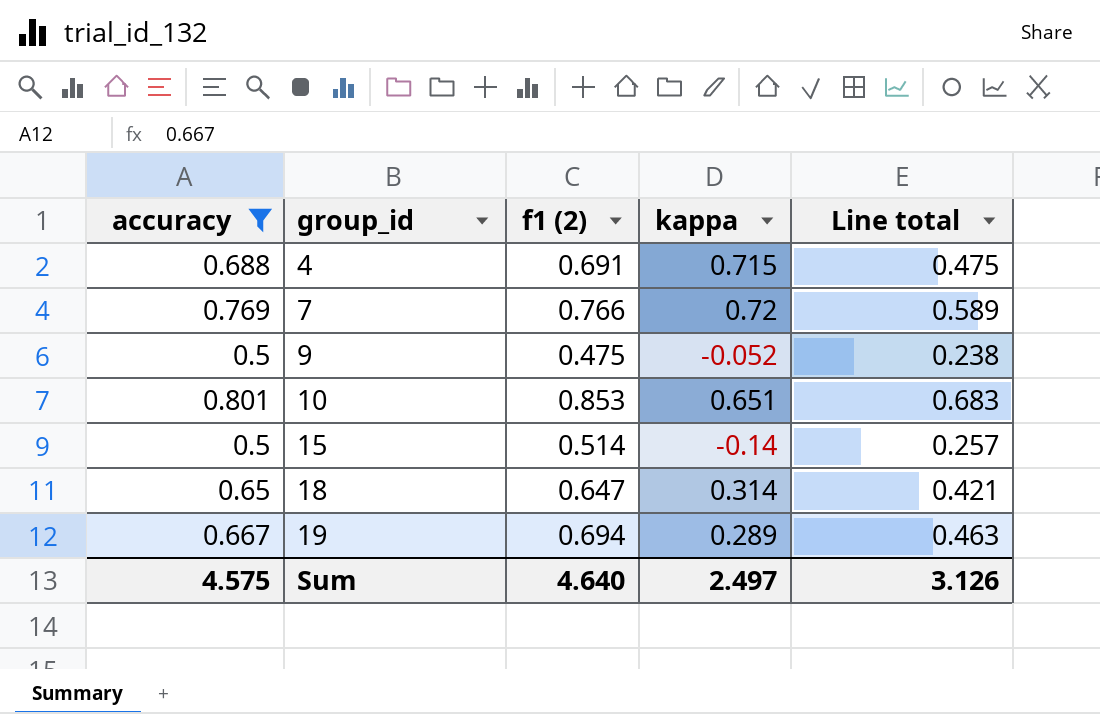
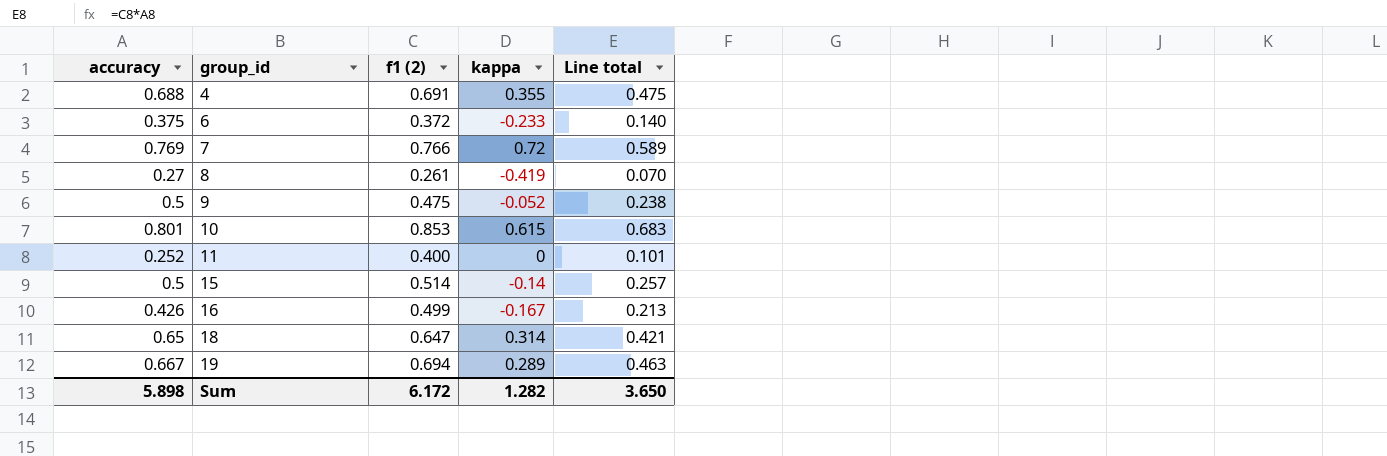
filter: accuracy >= 0.5 -> none
4 | kappa: 0.715 -> 0.355
10 | kappa: 0.651 -> 0.615
Sum | accuracy: 4.575 -> 5.898
Sum | f1 (2): 4.640 -> 6.172
Sum | kappa: 2.497 -> 1.282
Sum | Line total: 3.126 -> 3.650

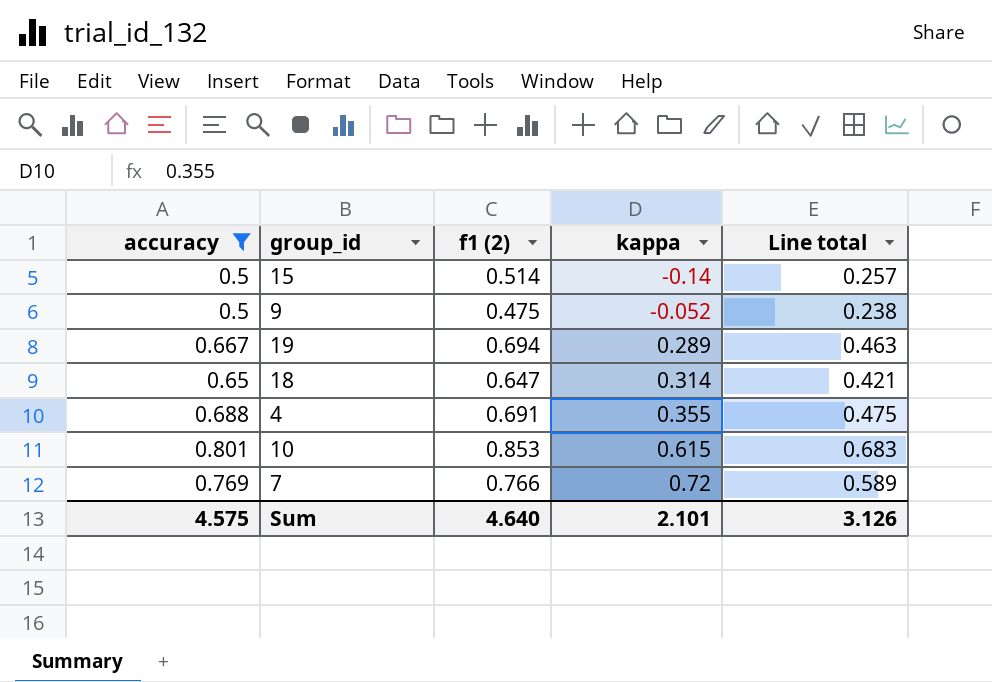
filter: none -> accuracy >= 0.5
row order: group_id ascending -> kappa ascending
Sum | accuracy: 5.898 -> 4.575
Sum | f1 (2): 6.172 -> 4.640
Sum | kappa: 1.282 -> 2.101
Sum | Line total: 3.650 -> 3.126

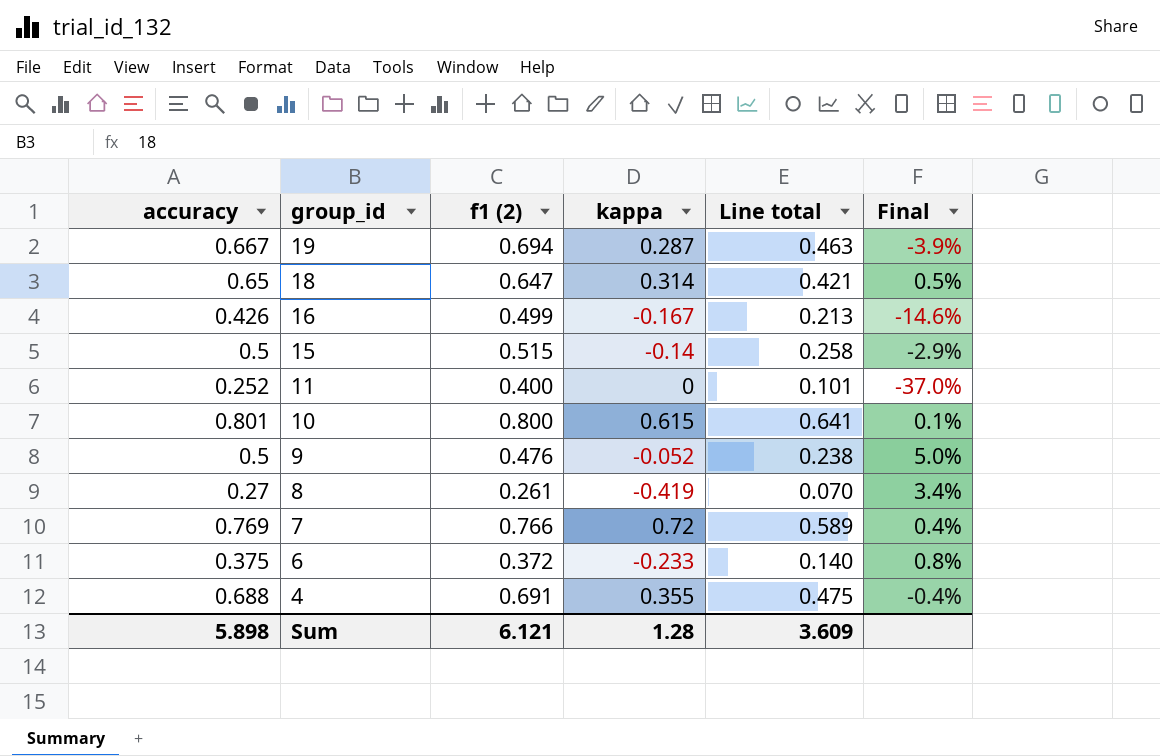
filter: accuracy >= 0.5 -> none
row order: kappa ascending -> group_id descending
column Final | formula: none -> ([accuracy] - [f1 (2)]) / [f1 (2)]
19 | kappa: 0.289 -> 0.287
15 | f1 (2): 0.514 -> 0.515
15 | Line total: 0.257 -> 0.258
10 | f1 (2): 0.853 -> 0.800
10 | Line total: 0.683 -> 0.641
9 | f1 (2): 0.475 -> 0.476
Sum | accuracy: 4.575 -> 5.898
Sum | f1 (2): 4.640 -> 6.121
Sum | kappa: 2.101 -> 1.28
Sum | Line total: 3.126 -> 3.609

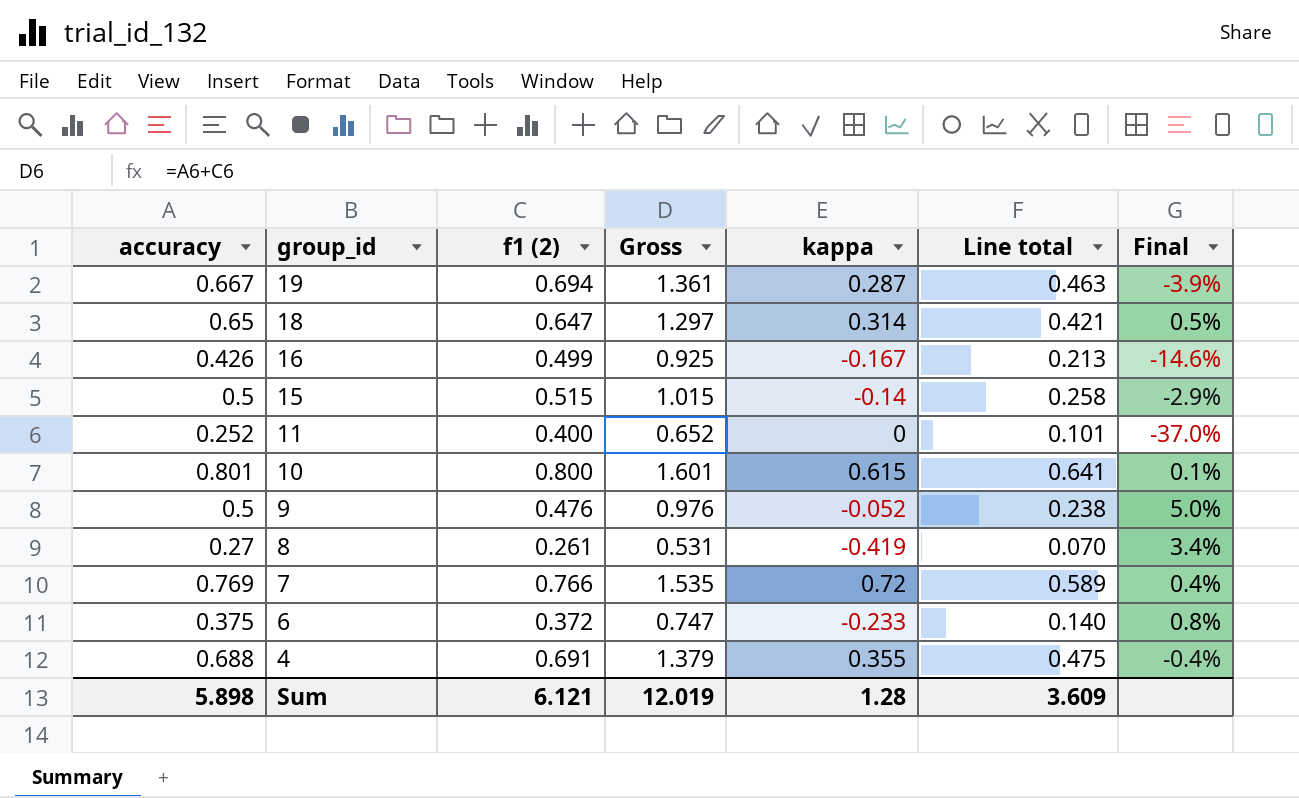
column Gross | formula: none -> [accuracy] + [f1 (2)]

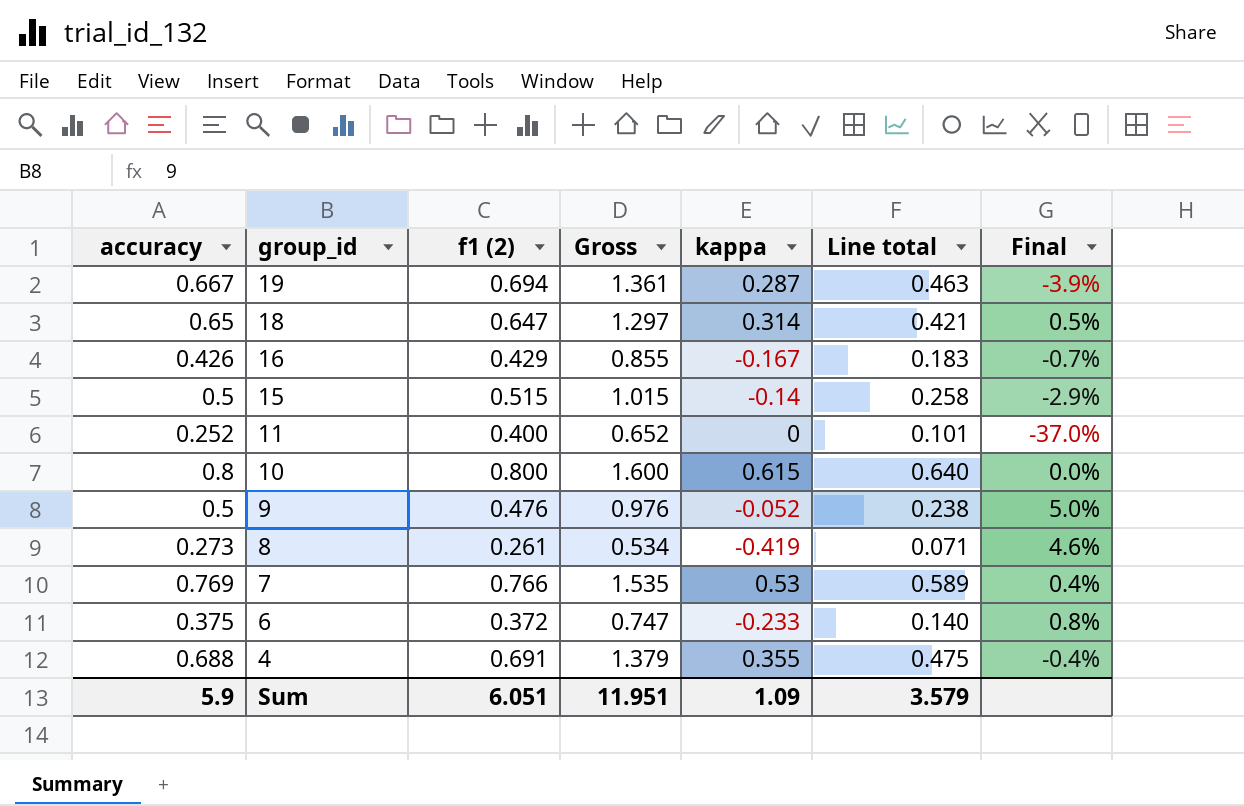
16 | f1 (2): 0.499 -> 0.429
16 | Gross: 0.925 -> 0.855
16 | Line total: 0.213 -> 0.183
16 | Final: -14.6% -> -0.7%
10 | accuracy: 0.801 -> 0.8
10 | Gross: 1.601 -> 1.600
10 | Line total: 0.641 -> 0.640
10 | Final: 0.1% -> 0.0%
8 | accuracy: 0.27 -> 0.273
8 | Gross: 0.531 -> 0.534
8 | Line total: 0.070 -> 0.071
8 | Final: 3.4% -> 4.6%
7 | kappa: 0.72 -> 0.53
Sum | accuracy: 5.898 -> 5.9
Sum | f1 (2): 6.121 -> 6.051
Sum | Gross: 12.019 -> 11.951
Sum | kappa: 1.28 -> 1.09
Sum | Line total: 3.609 -> 3.579

